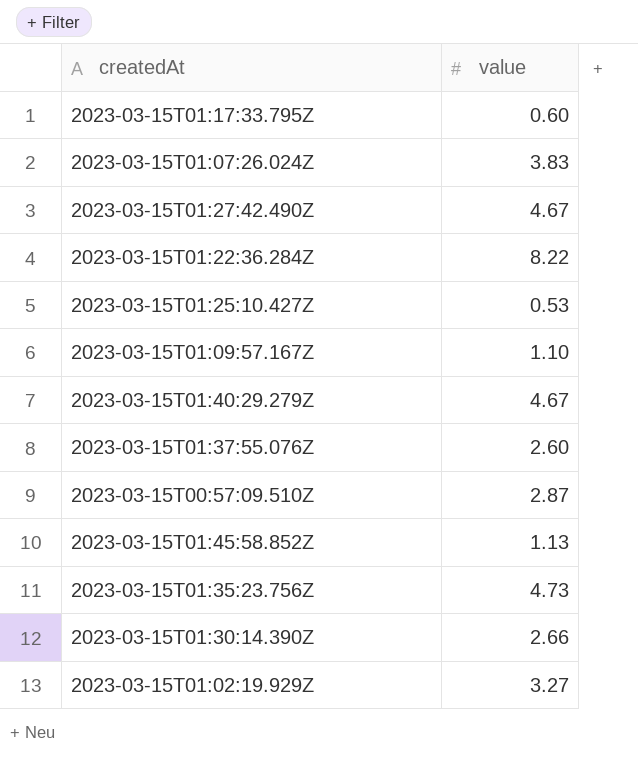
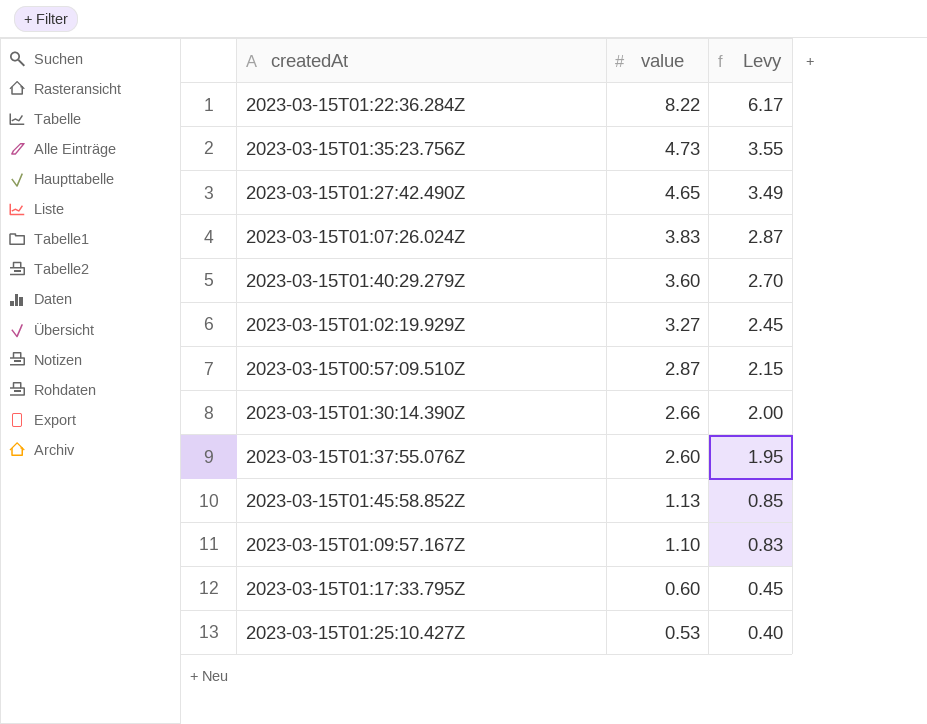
row order: none -> value descending
column Levy | formula: none -> [value] * 0.75
2023-03-15T01:27:42.490Z | value: 4.67 -> 4.65
2023-03-15T01:40:29.279Z | value: 4.67 -> 3.60

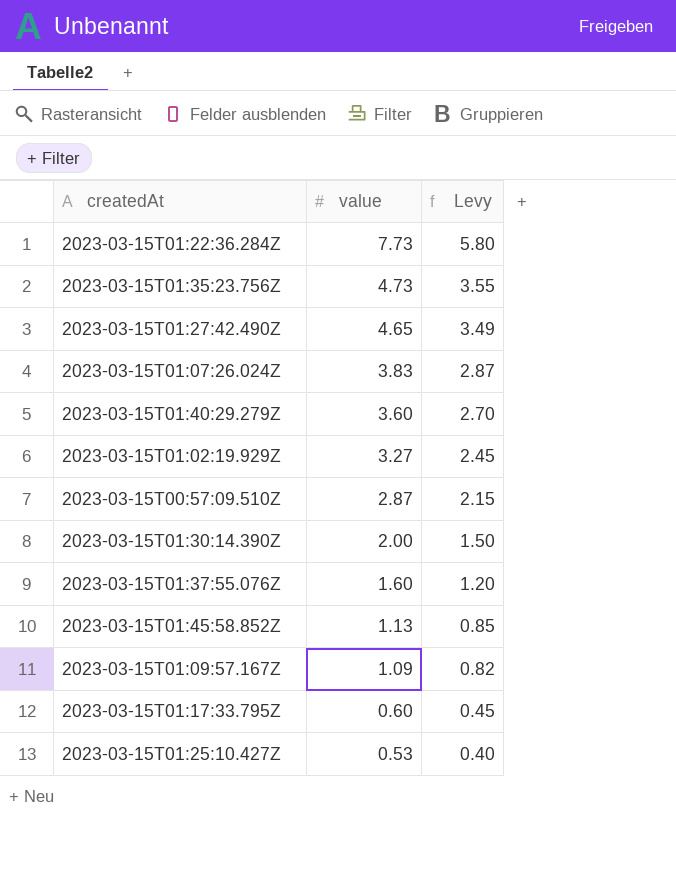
2023-03-15T01:22:36.284Z | value: 8.22 -> 7.73
2023-03-15T01:22:36.284Z | Levy: 6.17 -> 5.80
2023-03-15T01:30:14.390Z | value: 2.66 -> 2.00
2023-03-15T01:30:14.390Z | Levy: 2.00 -> 1.50
2023-03-15T01:37:55.076Z | value: 2.60 -> 1.60
2023-03-15T01:37:55.076Z | Levy: 1.95 -> 1.20
2023-03-15T01:09:57.167Z | value: 1.10 -> 1.09
2023-03-15T01:09:57.167Z | Levy: 0.83 -> 0.82

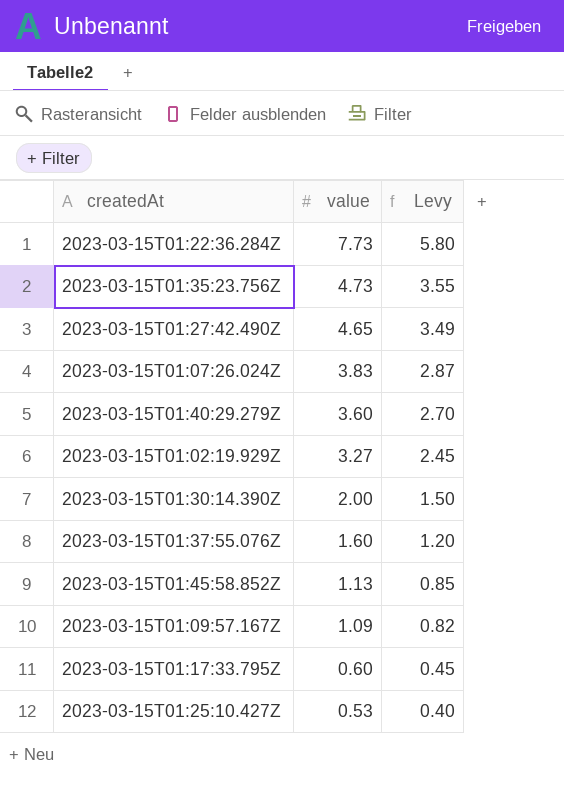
row 2023-03-15T00:57:09.510Z: 2.87 | 2.15 -> none

